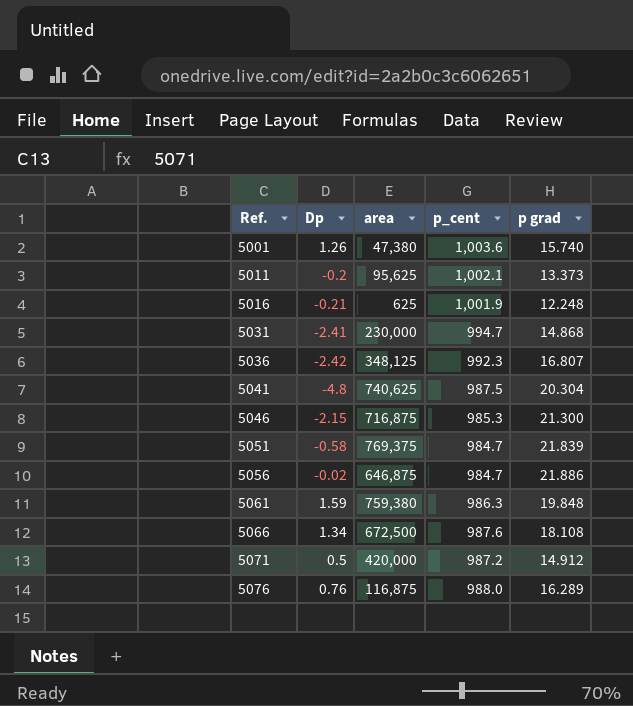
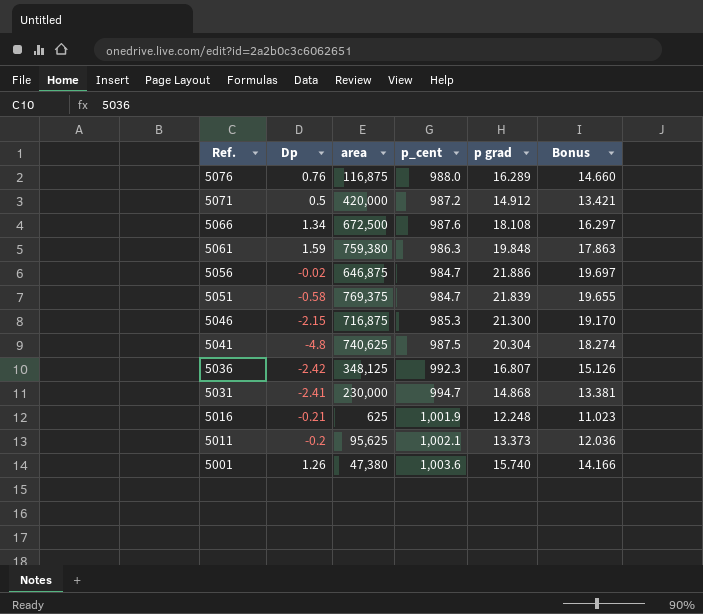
row order: Ref. ascending -> Ref. descending
column Bonus | formula: none -> [p grad] * 0.9

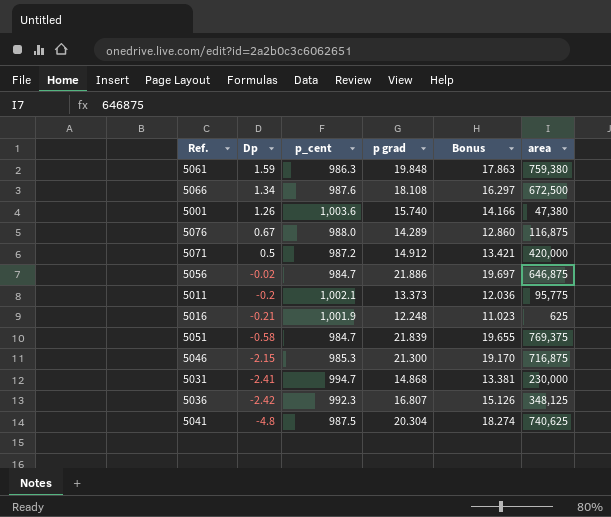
row order: Ref. descending -> Dp descending
column area | position: 3 -> 6
5076 | Dp: 0.76 -> 0.67
5076 | p grad: 16.289 -> 14.289
5076 | Bonus: 14.660 -> 12.860
5011 | area: 95,625 -> 95,775

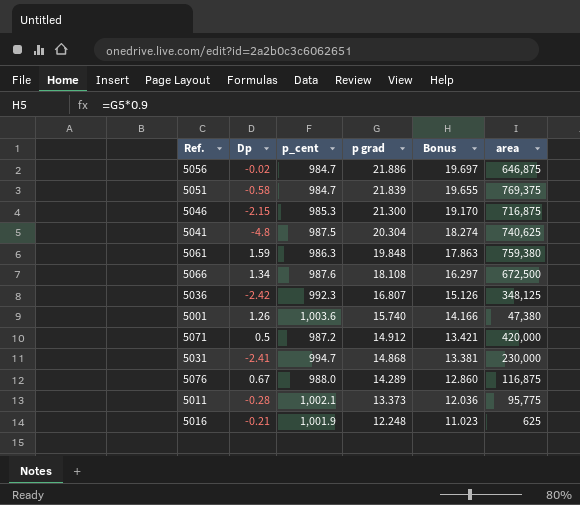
row order: Dp descending -> p grad descending
5011 | Dp: -0.2 -> -0.28

